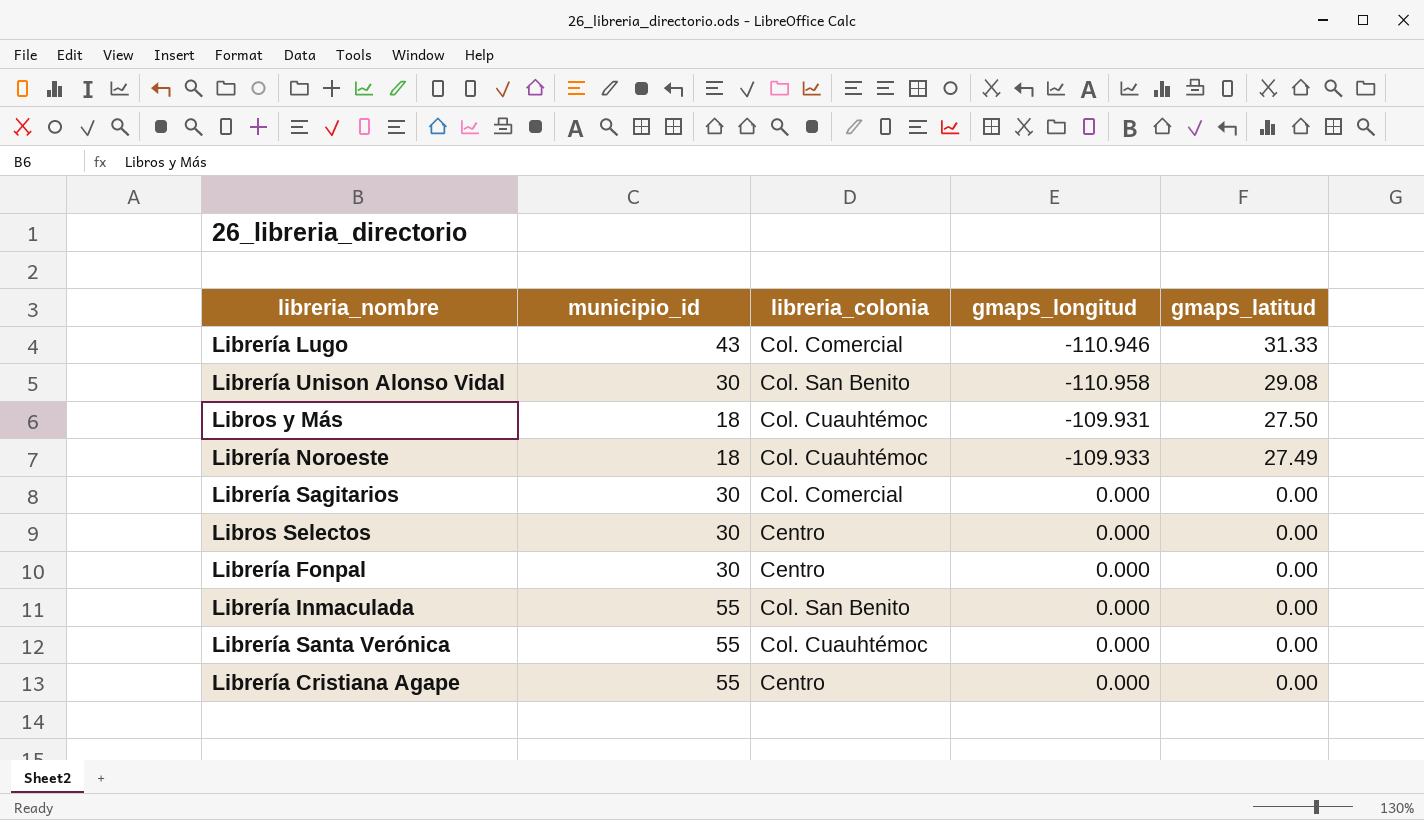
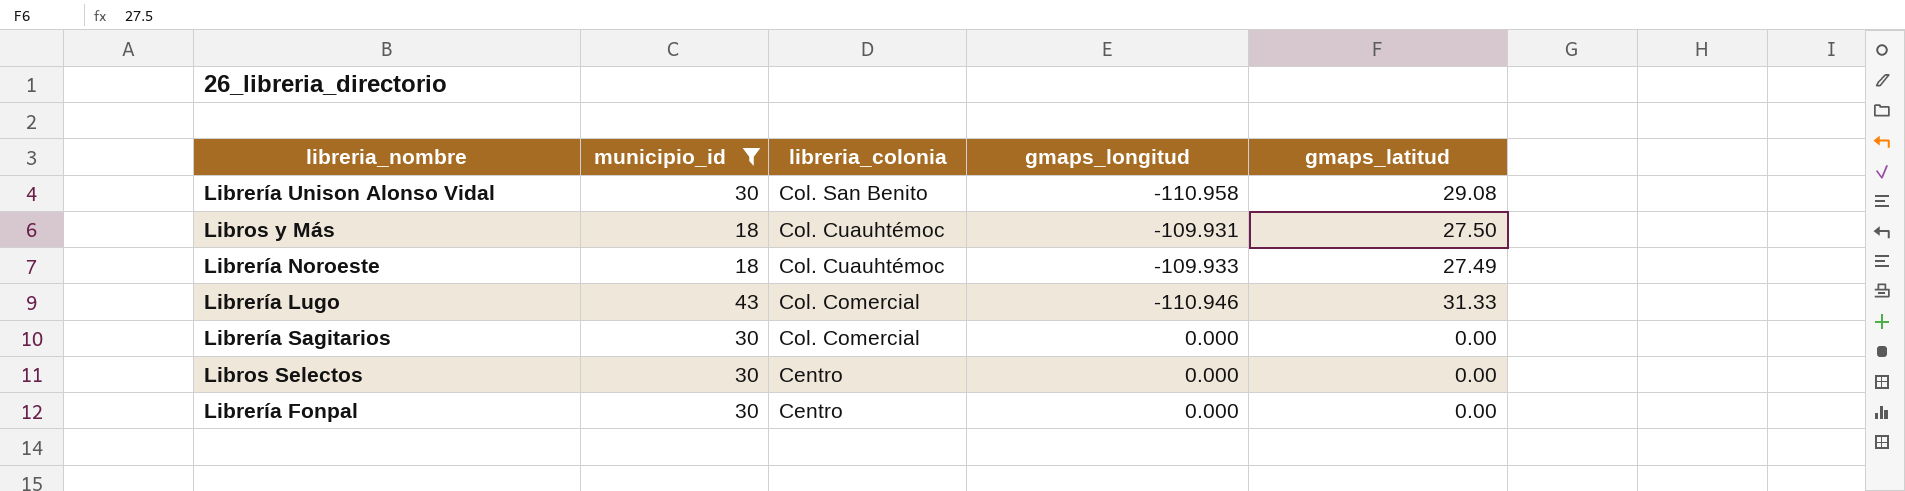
filter: none -> municipio_id != 55
row order: gmaps_latitud descending -> libreria_colonia descending

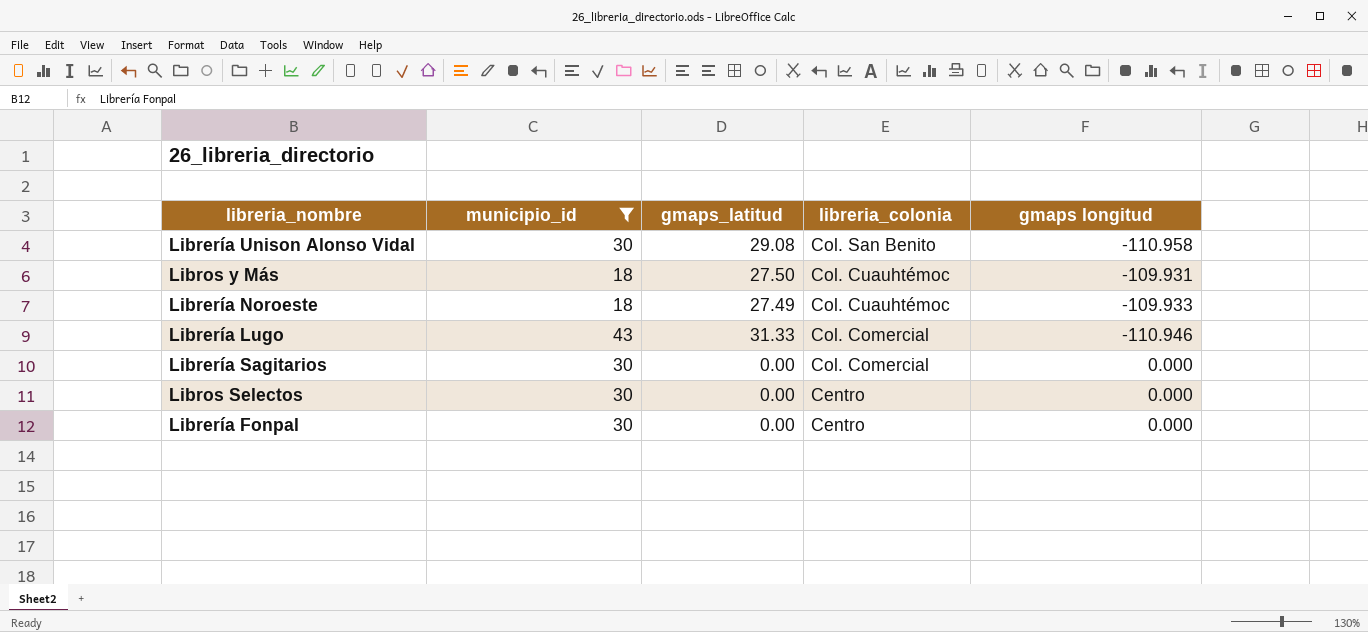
column gmaps_latitud | position: 5 -> 3
column name: gmaps_longitud -> gmaps longitud

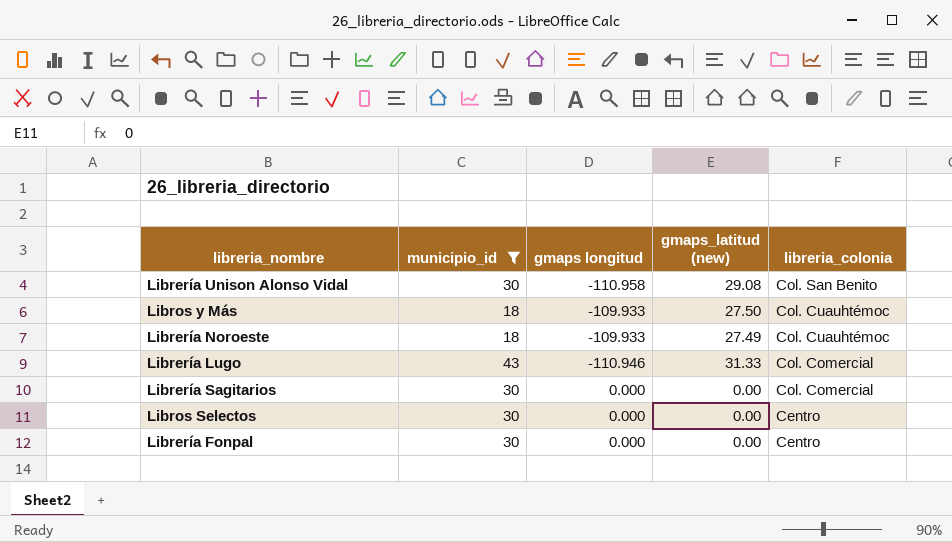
column gmaps longitud | position: 5 -> 3
column name: gmaps_latitud -> gmaps_latitud (new)
Libros y Más | gmaps longitud: -109.931 -> -109.933

